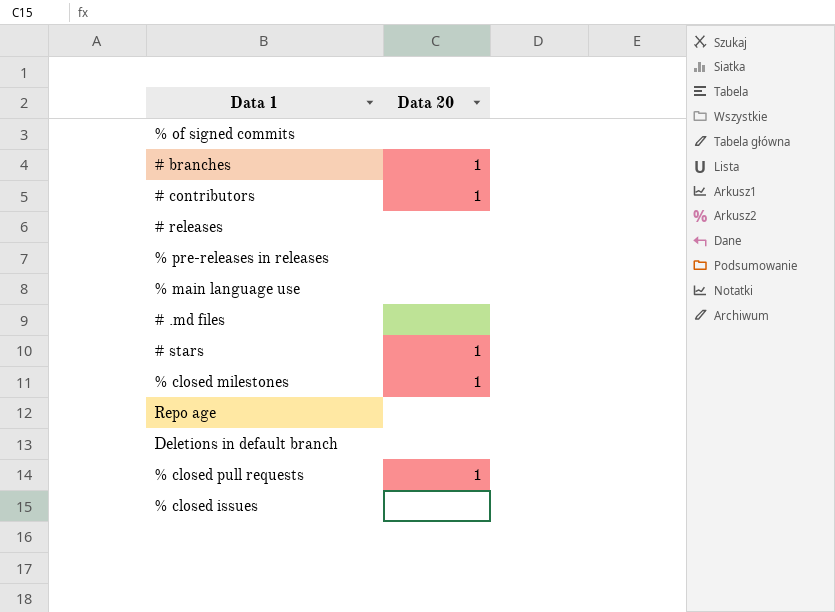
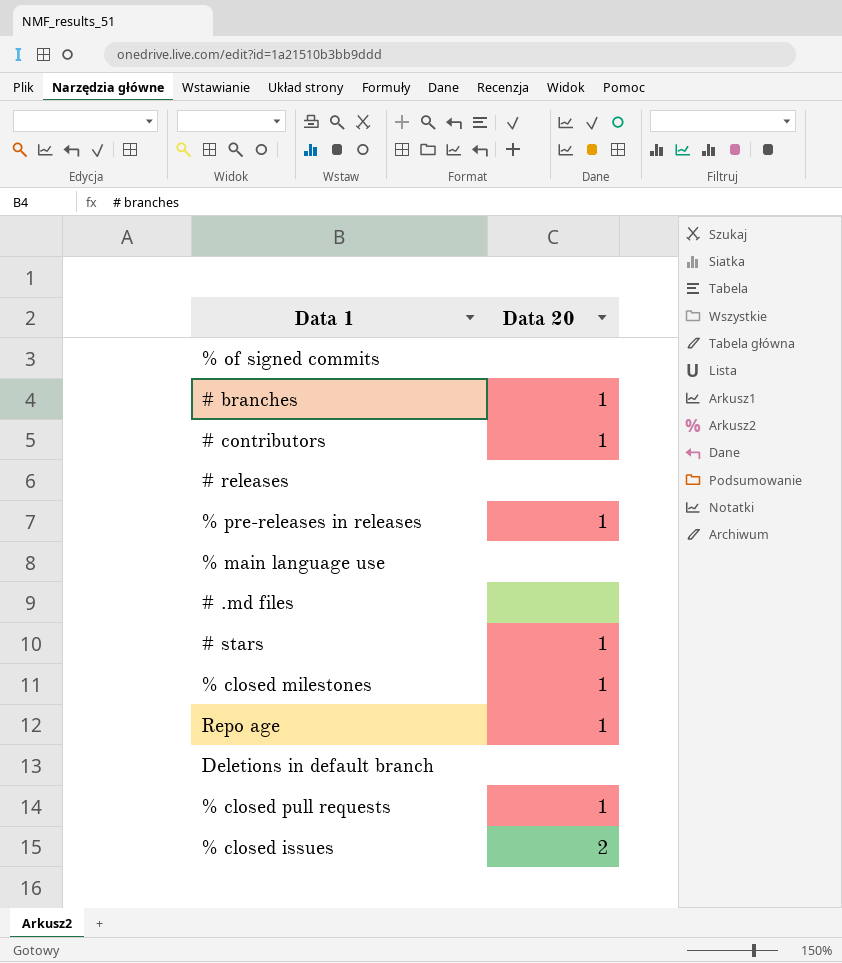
% pre-releases in releases | Data 20: none -> 1
Repo age | Data 20: none -> 1
% closed issues | Data 20: none -> 2

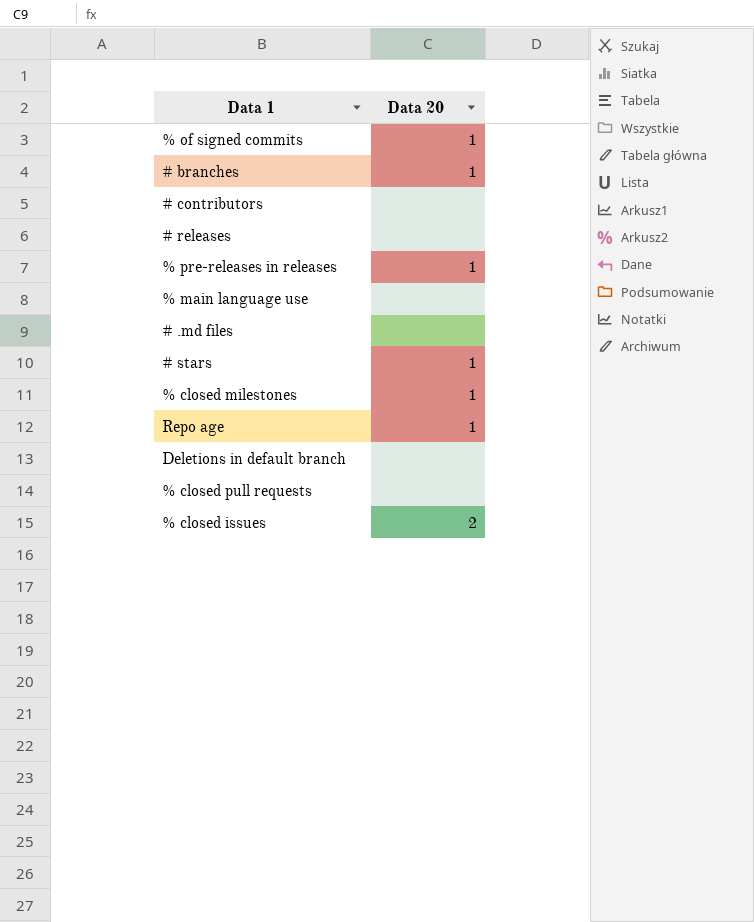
% of signed commits | Data 20: none -> 1
# contributors | Data 20: 1 -> none
% closed pull requests | Data 20: 1 -> none

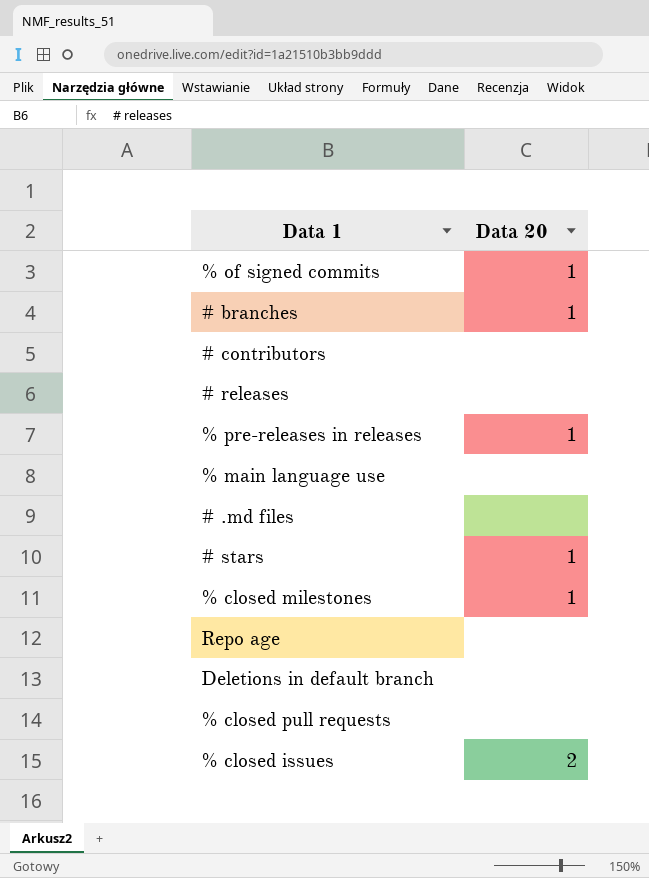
Repo age | Data 20: 1 -> none

